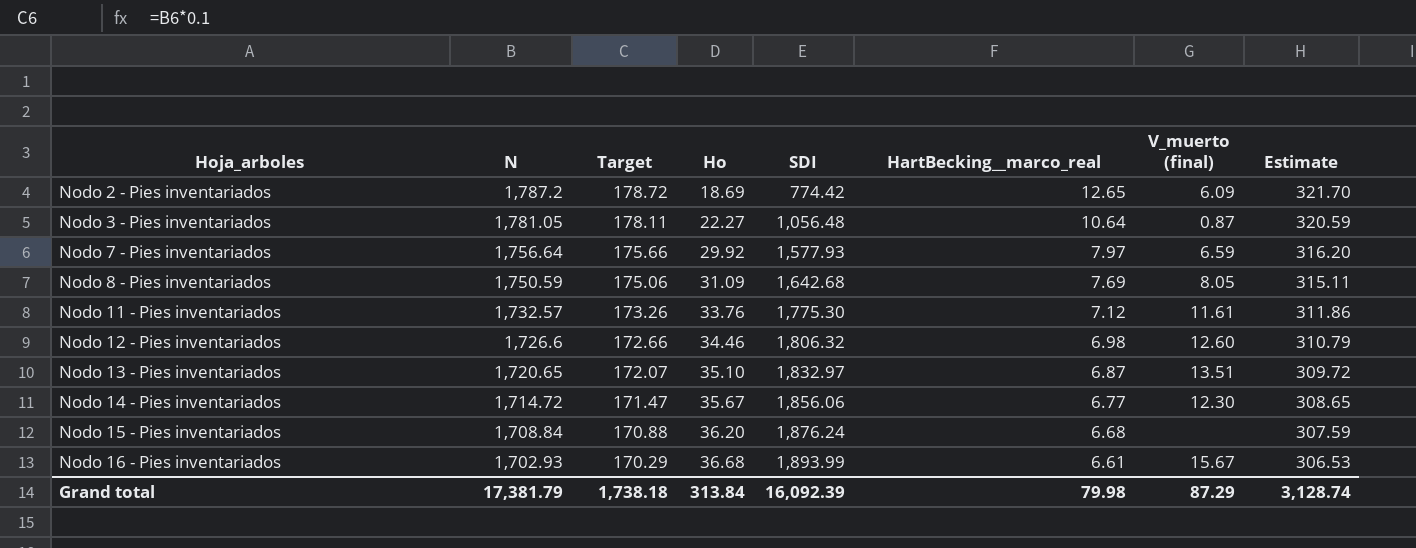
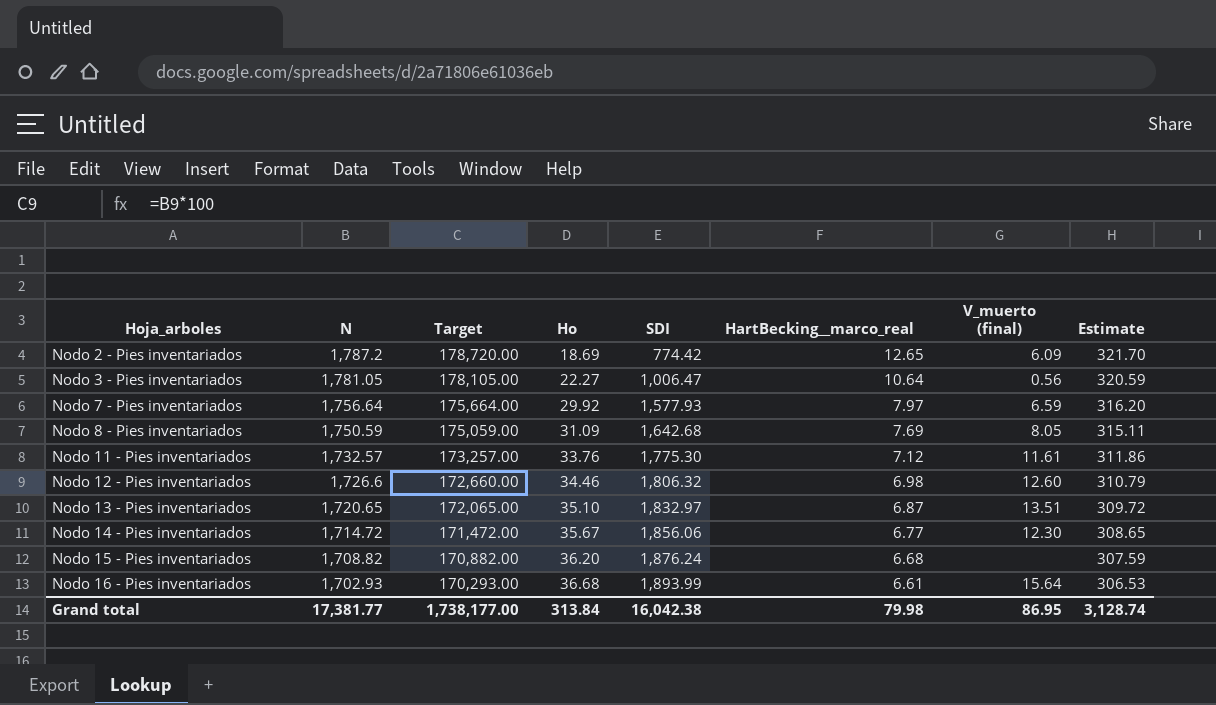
column Target | formula: [N] * 0.1 -> [N] * 100
Nodo 3 - Pies inventariados | SDI: 1,056.48 -> 1,006.47
Nodo 3 - Pies inventariados | V_muerto (final): 0.87 -> 0.56
Nodo 15 - Pies inventariados | N: 1,708.84 -> 1,708.82
Nodo 16 - Pies inventariados | V_muerto (final): 15.67 -> 15.64
Grand total | N: 17,381.79 -> 17,381.77
Grand total | Target: 1,738.18 -> 1,738,177.00
Grand total | SDI: 16,092.39 -> 16,042.38
Grand total | V_muerto (final): 87.29 -> 86.95

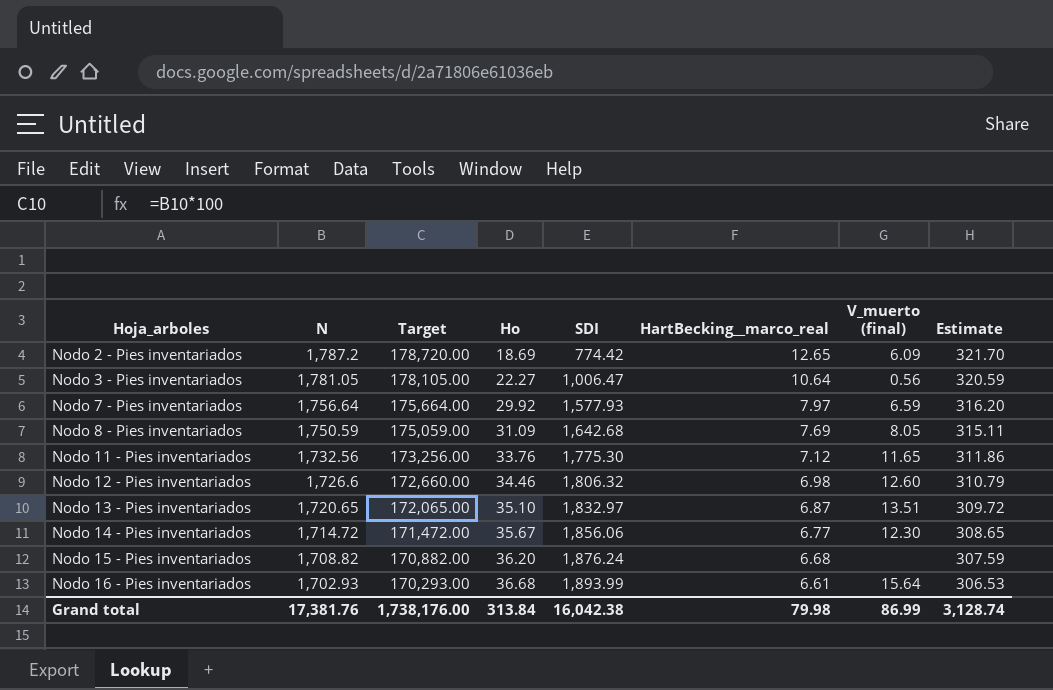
Nodo 11 - Pies inventariados | N: 1,732.57 -> 1,732.56
Nodo 11 - Pies inventariados | Target: 173,257.00 -> 173,256.00
Nodo 11 - Pies inventariados | V_muerto (final): 11.61 -> 11.65
Grand total | N: 17,381.77 -> 17,381.76
Grand total | Target: 1,738,177.00 -> 1,738,176.00
Grand total | V_muerto (final): 86.95 -> 86.99

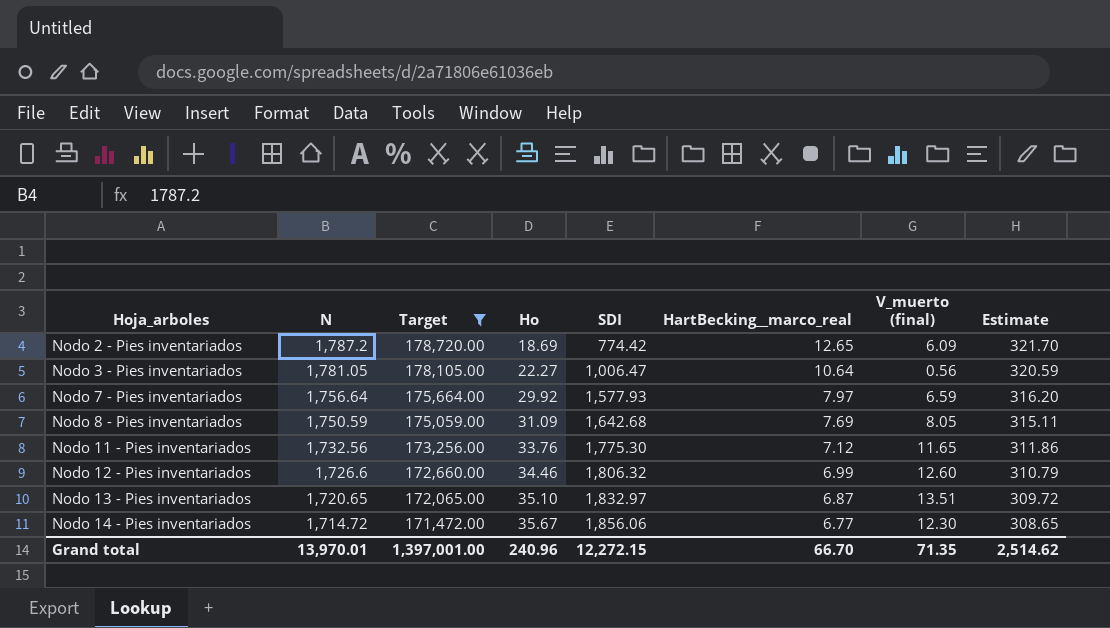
filter: none -> Target >= 171,472.00
Nodo 12 - Pies inventariados | HartBecking__marco_real: 6.98 -> 6.99
Grand total | N: 17,381.76 -> 13,970.01
Grand total | Target: 1,738,176.00 -> 1,397,001.00
Grand total | Ho: 313.84 -> 240.96
Grand total | SDI: 16,042.38 -> 12,272.15
Grand total | HartBecking__marco_real: 79.98 -> 66.70
Grand total | V_muerto (final): 86.99 -> 71.35
Grand total | Estimate: 3,128.74 -> 2,514.62

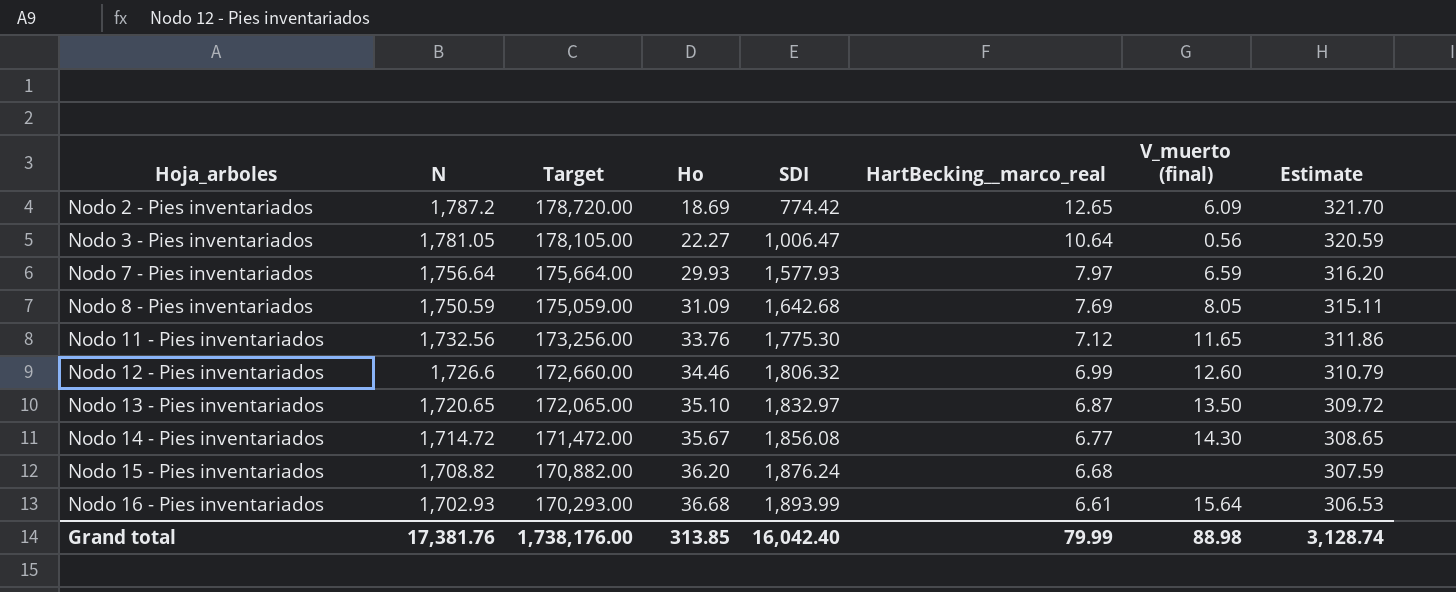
filter: Target >= 171,472.00 -> none
Nodo 7 - Pies inventariados | Ho: 29.92 -> 29.93
Nodo 13 - Pies inventariados | V_muerto (final): 13.51 -> 13.50
Nodo 14 - Pies inventariados | SDI: 1,856.06 -> 1,856.08
Nodo 14 - Pies inventariados | V_muerto (final): 12.30 -> 14.30
Grand total | N: 13,970.01 -> 17,381.76
Grand total | Target: 1,397,001.00 -> 1,738,176.00
Grand total | Ho: 240.96 -> 313.85
Grand total | SDI: 12,272.15 -> 16,042.40
Grand total | HartBecking__marco_real: 66.70 -> 79.99
Grand total | V_muerto (final): 71.35 -> 88.98
Grand total | Estimate: 2,514.62 -> 3,128.74

